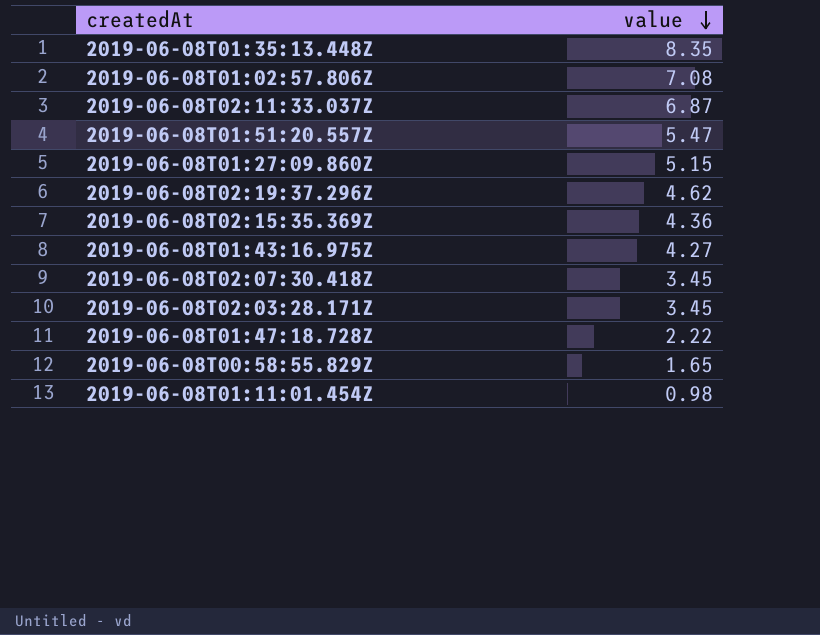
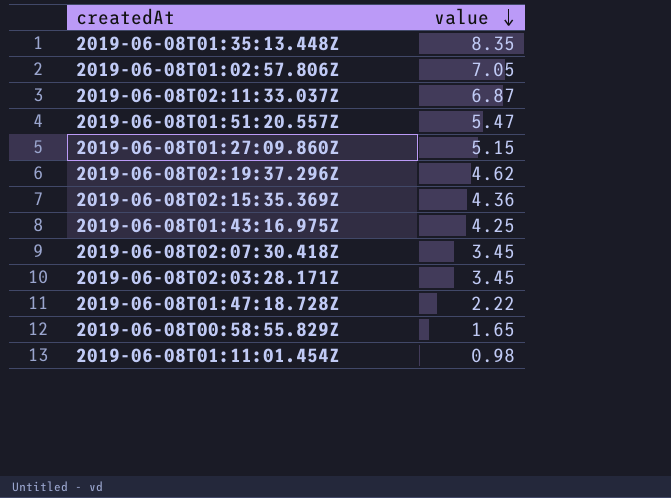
2019-06-08T01:02:57.806Z | value: 7.08 -> 7.05
2019-06-08T01:43:16.975Z | value: 4.27 -> 4.25

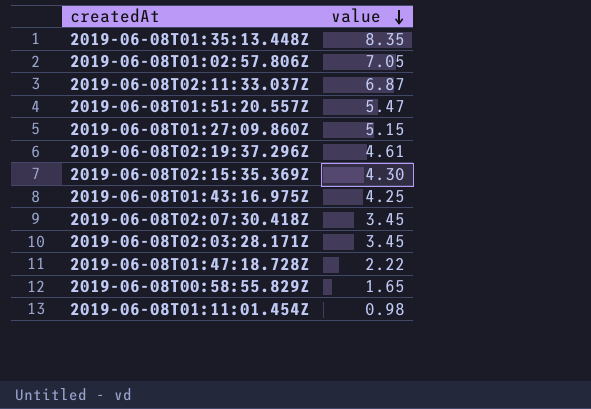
2019-06-08T02:19:37.296Z | value: 4.62 -> 4.61
2019-06-08T02:15:35.369Z | value: 4.36 -> 4.30

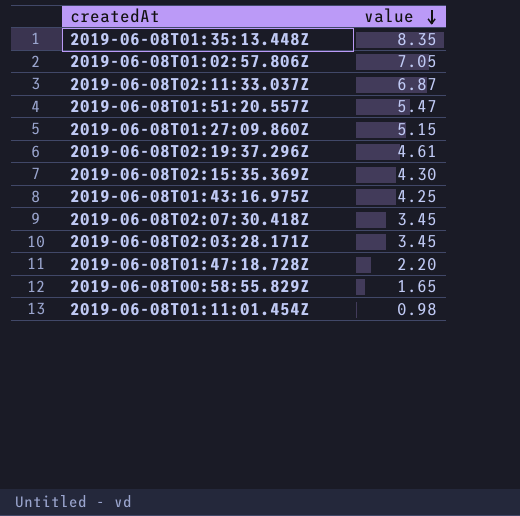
2019-06-08T01:47:18.728Z | value: 2.22 -> 2.20

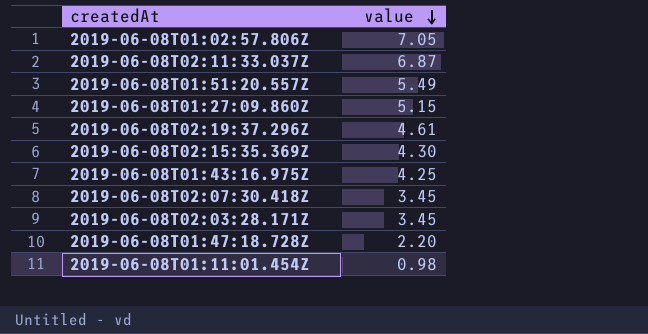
row 2019-06-08T01:35:13.448Z: 8.35 -> none
row 2019-06-08T00:58:55.829Z: 1.65 -> none
2019-06-08T01:51:20.557Z | value: 5.47 -> 5.49

